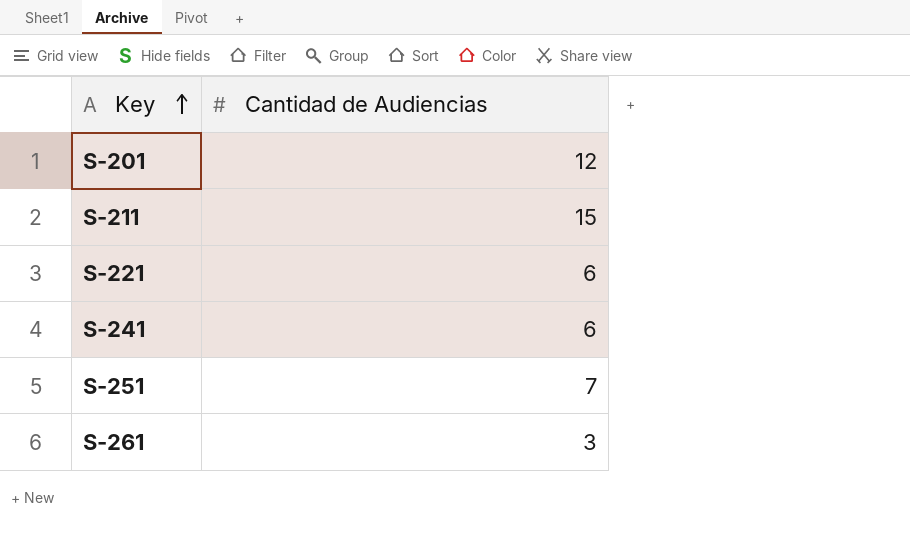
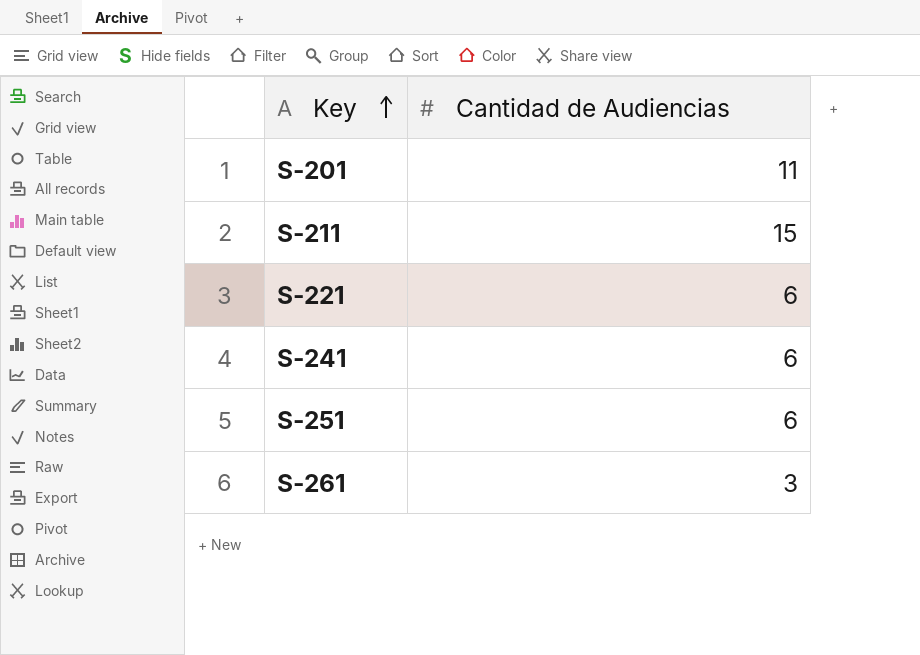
S-201 | Cantidad de Audiencias: 12 -> 11
S-251 | Cantidad de Audiencias: 7 -> 6

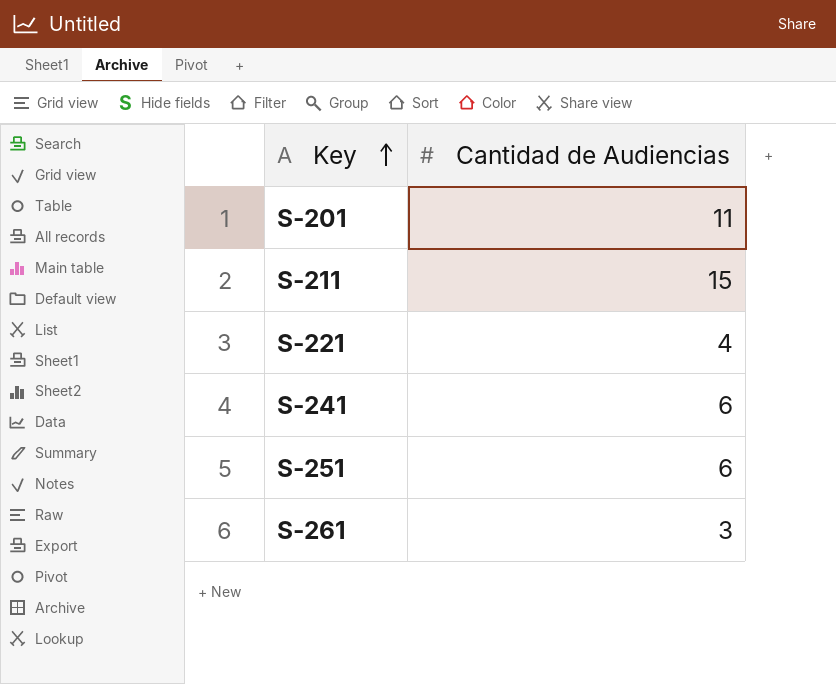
S-221 | Cantidad de Audiencias: 6 -> 4

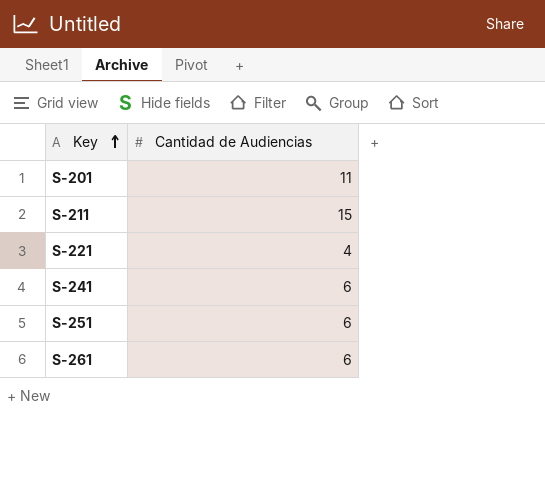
S-261 | Cantidad de Audiencias: 3 -> 6

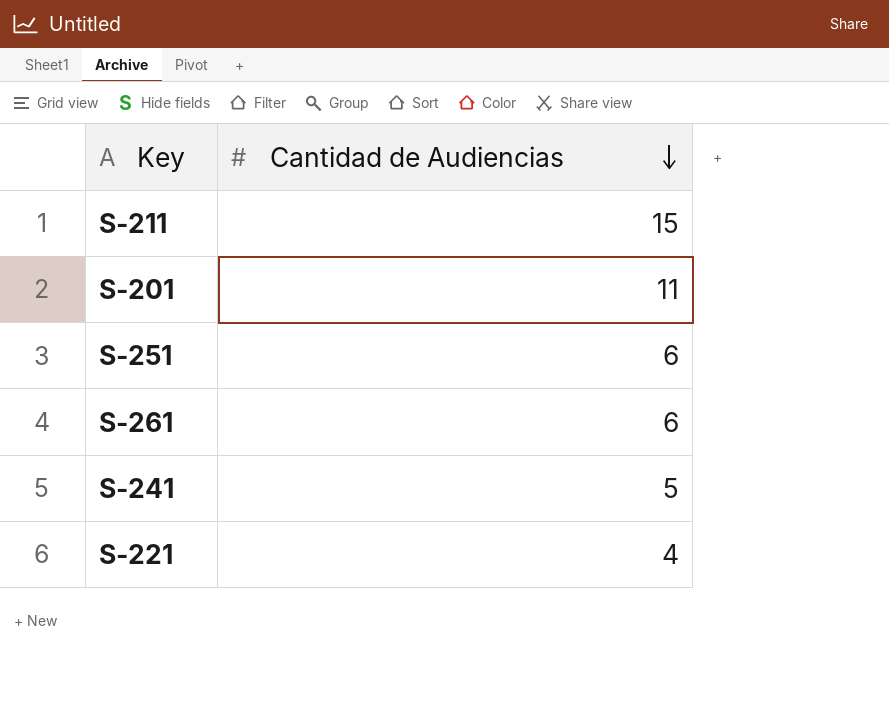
row order: Key ascending -> Cantidad de Audiencias descending
S-241 | Cantidad de Audiencias: 6 -> 5

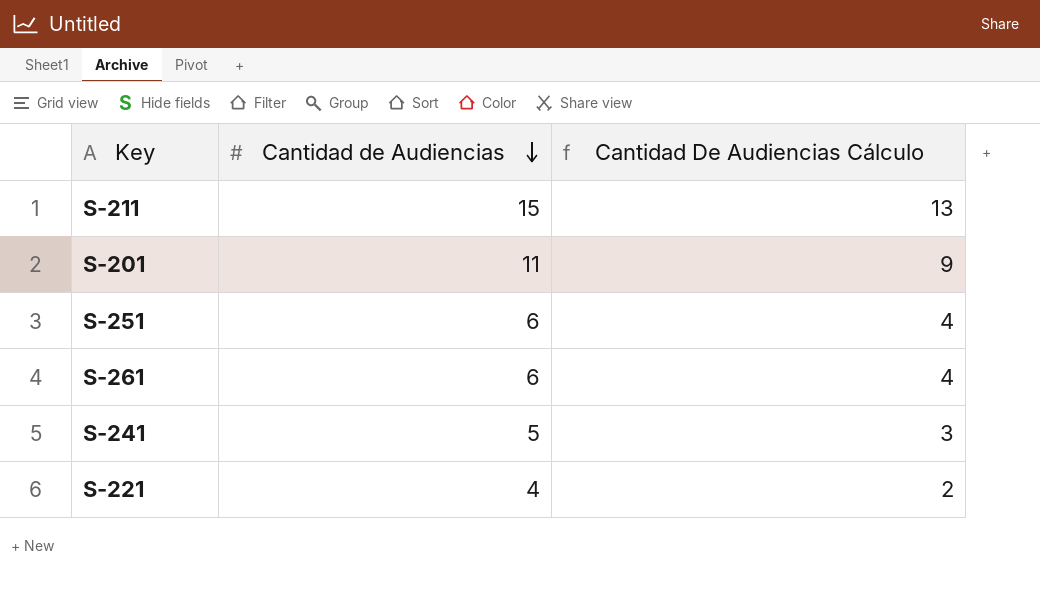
column Cantidad De Audiencias Cálculo | formula: none -> [Cantidad de Audiencias] - 2

